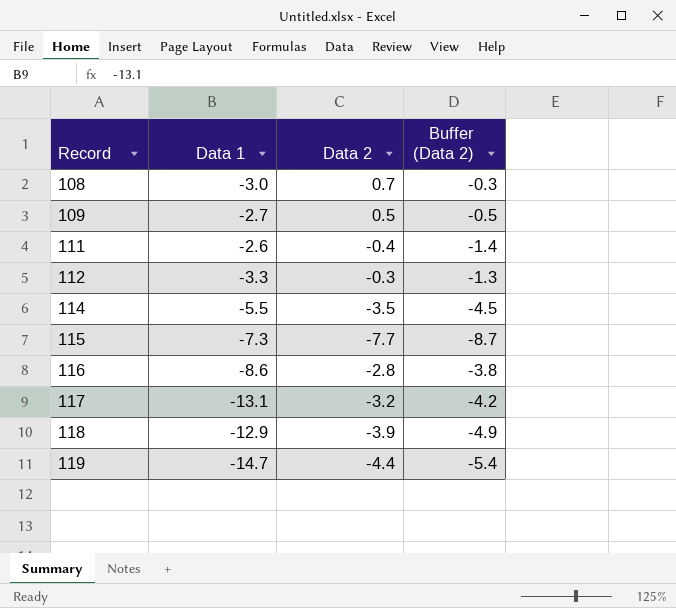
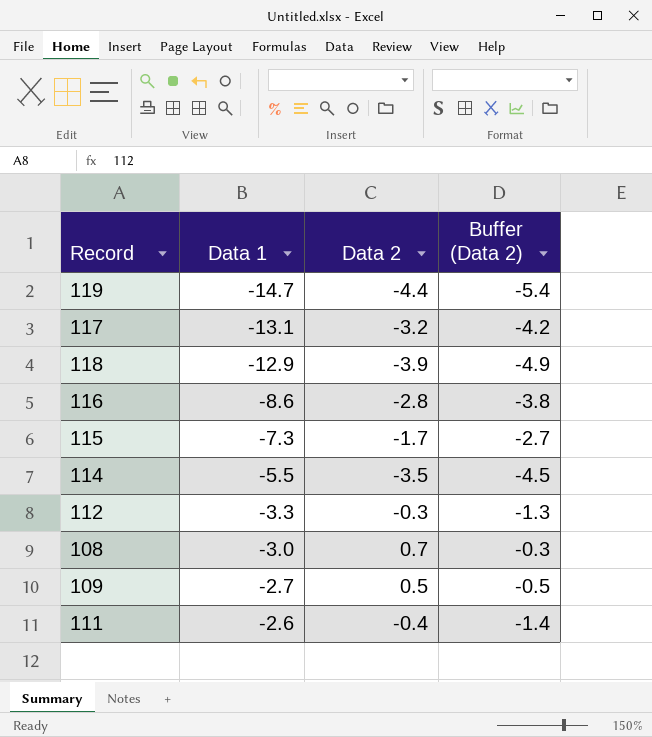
row order: Record ascending -> Data 1 ascending
115 | Data 2: -7.7 -> -1.7
115 | Buffer (Data 2): -8.7 -> -2.7

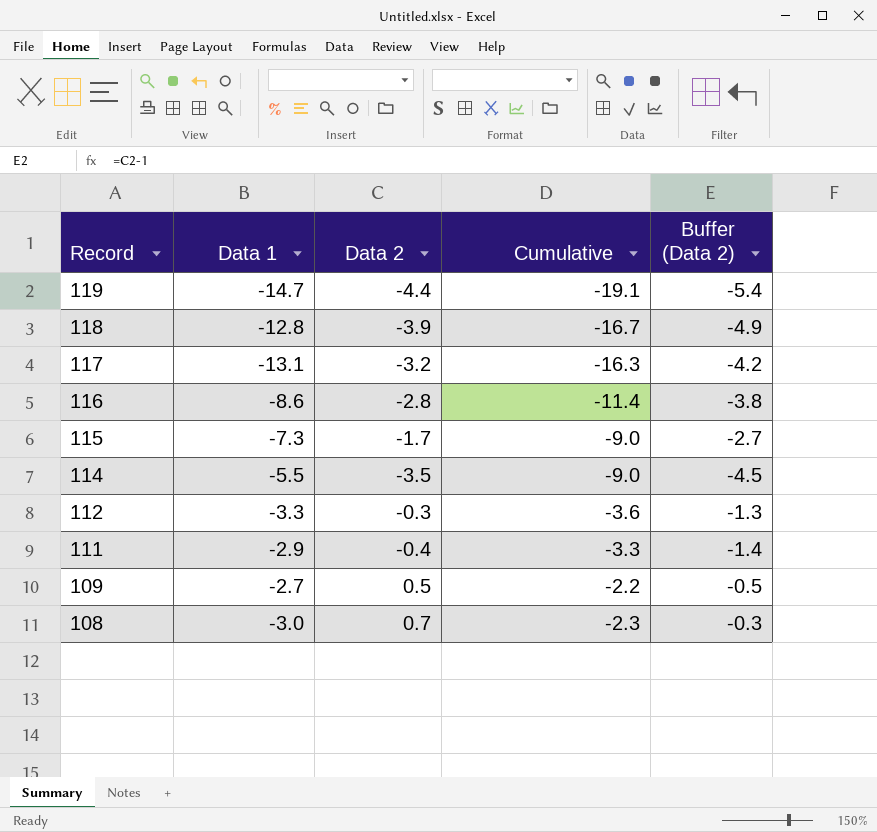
row order: Data 1 ascending -> Record descending
column Cumulative | formula: none -> [Data 1] + [Data 2]
118 | Data 1: -12.9 -> -12.8
111 | Data 1: -2.6 -> -2.9

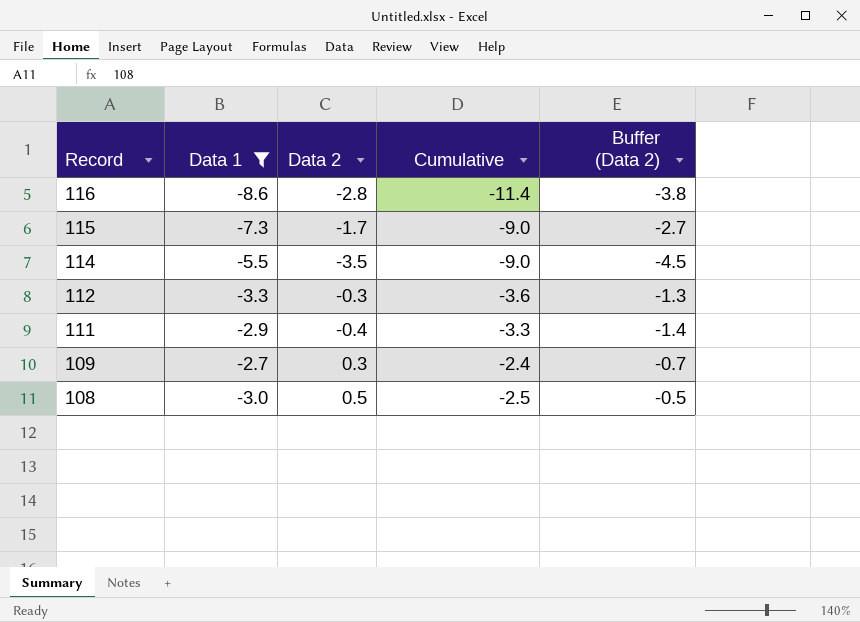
filter: none -> Data 1 >= -8.6
109 | Data 2: 0.5 -> 0.3
109 | Cumulative: -2.2 -> -2.4
109 | Buffer (Data 2): -0.5 -> -0.7
108 | Data 2: 0.7 -> 0.5
108 | Cumulative: -2.3 -> -2.5
108 | Buffer (Data 2): -0.3 -> -0.5

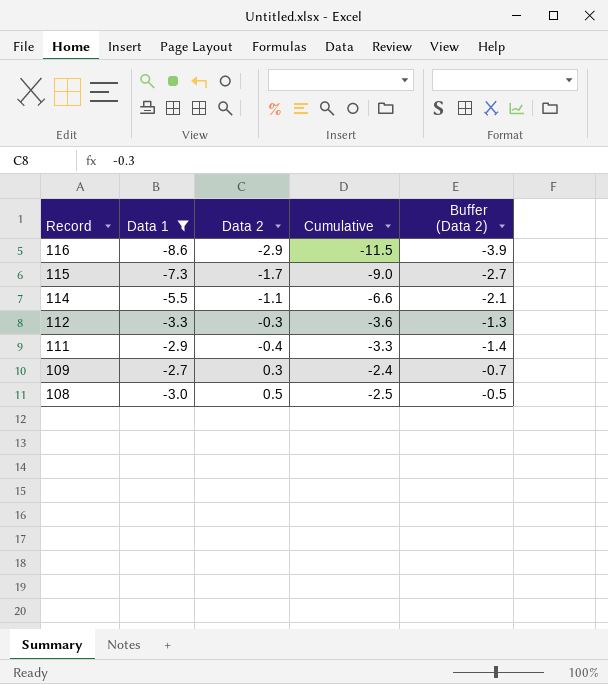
116 | Data 2: -2.8 -> -2.9
116 | Cumulative: -11.4 -> -11.5
116 | Buffer (Data 2): -3.8 -> -3.9
114 | Data 2: -3.5 -> -1.1
114 | Cumulative: -9.0 -> -6.6
114 | Buffer (Data 2): -4.5 -> -2.1

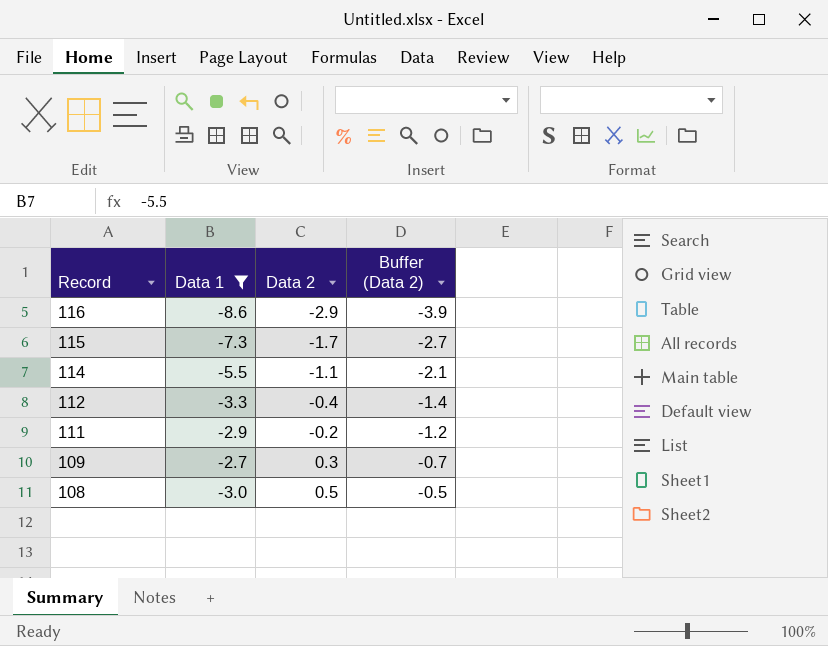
column Cumulative | formula: [Data 1] + [Data 2] -> none
112 | Data 2: -0.3 -> -0.4
112 | Buffer (Data 2): -1.3 -> -1.4
111 | Data 2: -0.4 -> -0.2
111 | Buffer (Data 2): -1.4 -> -1.2

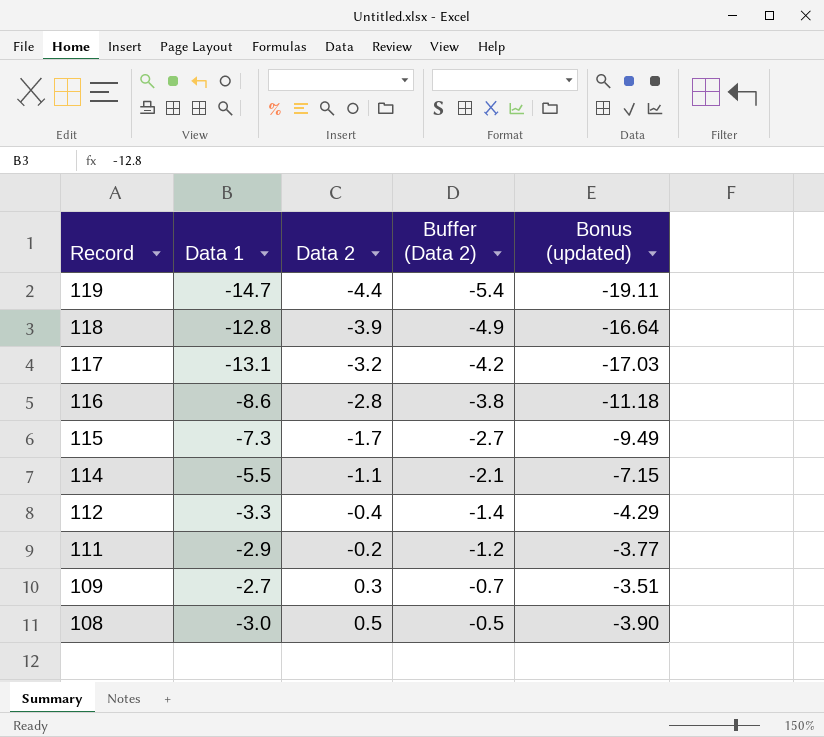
filter: Data 1 >= -8.6 -> none
column Bonus (updated) | formula: none -> [Data 1] * 1.3
116 | Data 2: -2.9 -> -2.8
116 | Buffer (Data 2): -3.9 -> -3.8

